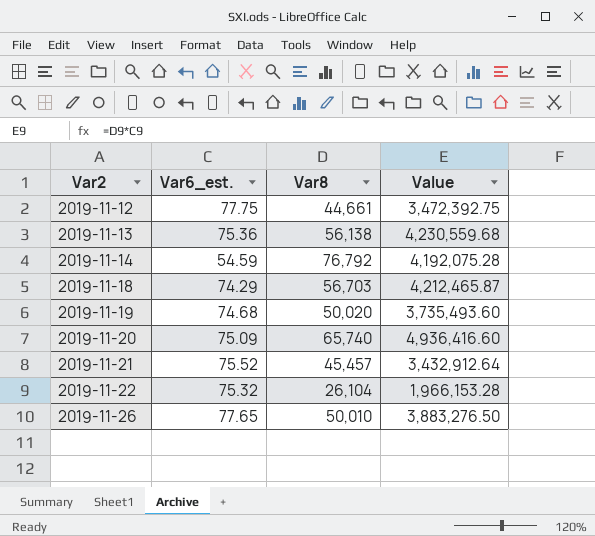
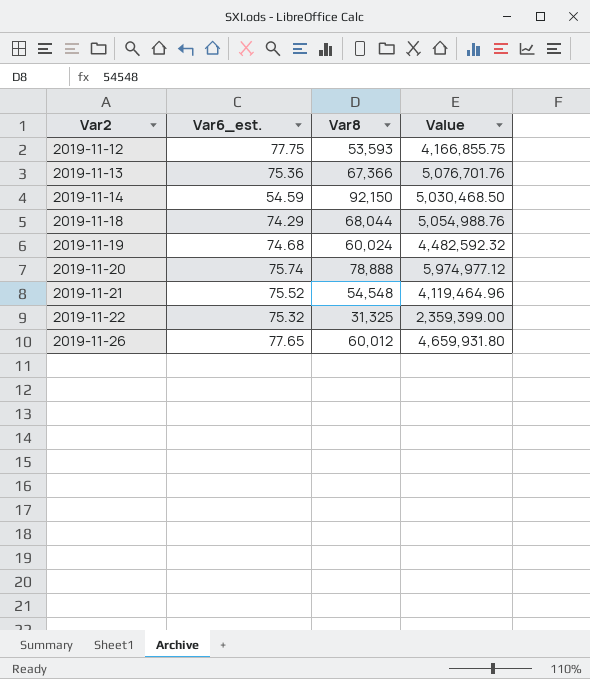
2019-11-12 | Var8: 44,661 -> 53,593
2019-11-12 | Value: 3,472,392.75 -> 4,166,855.75
2019-11-13 | Var8: 56,138 -> 67,366
2019-11-13 | Value: 4,230,559.68 -> 5,076,701.76
2019-11-14 | Var8: 76,792 -> 92,150
2019-11-14 | Value: 4,192,075.28 -> 5,030,468.50
2019-11-18 | Var8: 56,703 -> 68,044
2019-11-18 | Value: 4,212,465.87 -> 5,054,988.76
2019-11-19 | Var8: 50,020 -> 60,024
2019-11-19 | Value: 3,735,493.60 -> 4,482,592.32
2019-11-20 | Var6_est.: 75.09 -> 75.74
2019-11-20 | Var8: 65,740 -> 78,888
2019-11-20 | Value: 4,936,416.60 -> 5,974,977.12
2019-11-21 | Var8: 45,457 -> 54,548
2019-11-21 | Value: 3,432,912.64 -> 4,119,464.96
2019-11-22 | Var8: 26,104 -> 31,325
2019-11-22 | Value: 1,966,153.28 -> 2,359,399.00
2019-11-26 | Var8: 50,010 -> 60,012
2019-11-26 | Value: 3,883,276.50 -> 4,659,931.80

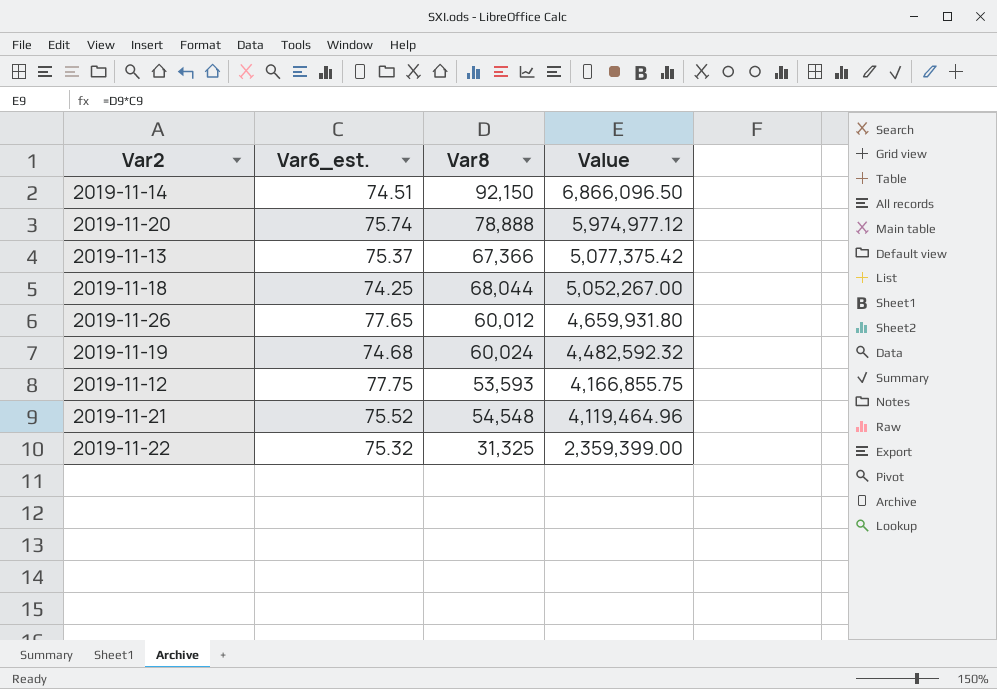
row order: Var2 ascending -> Value descending
2019-11-14 | Var6_est.: 54.59 -> 74.51
2019-11-14 | Value: 5,030,468.50 -> 6,866,096.50
2019-11-13 | Var6_est.: 75.36 -> 75.37
2019-11-13 | Value: 5,076,701.76 -> 5,077,375.42
2019-11-18 | Var6_est.: 74.29 -> 74.25
2019-11-18 | Value: 5,054,988.76 -> 5,052,267.00

